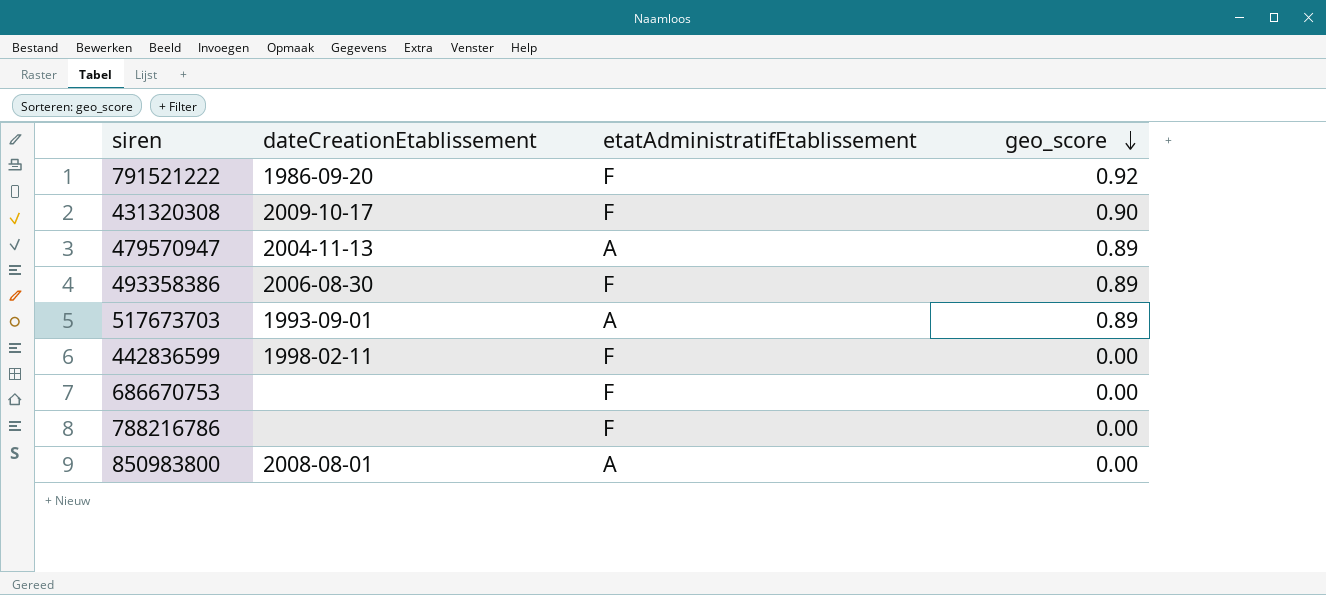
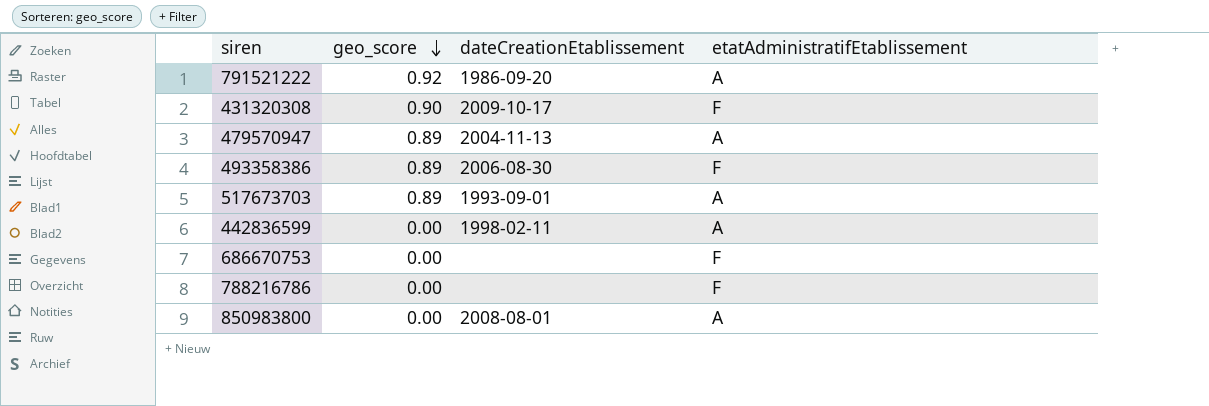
column geo_score | position: 4 -> 2
791521222 | etatAdministratifEtablissement: F -> A
442836599 | etatAdministratifEtablissement: F -> A

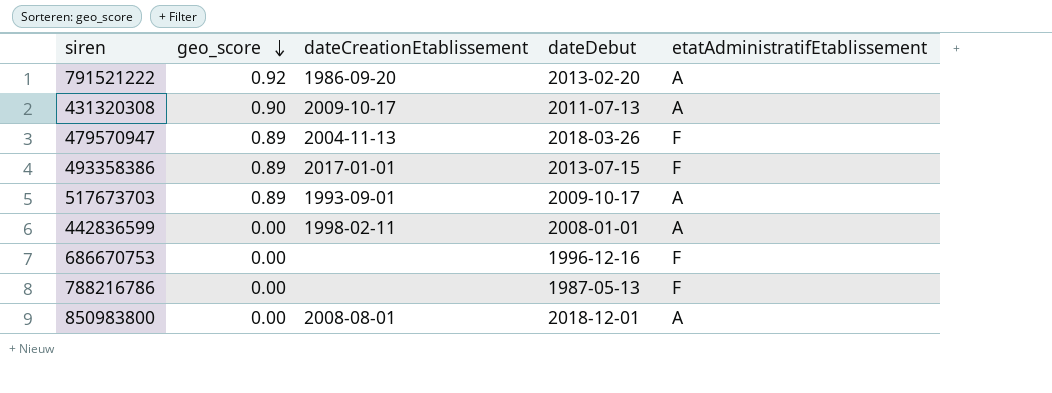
column dateDebut | position: none -> 4
431320308 | etatAdministratifEtablissement: F -> A
479570947 | etatAdministratifEtablissement: A -> F
493358386 | dateCreationEtablissement: 2006-08-30 -> 2017-01-01

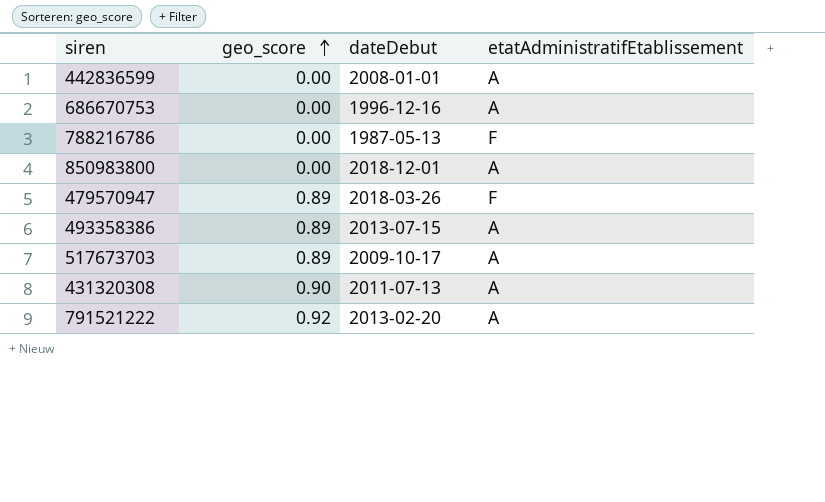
row order: geo_score descending -> geo_score ascending
column dateCreationEtablissement | position: 3 -> none
686670753 | etatAdministratifEtablissement: F -> A
493358386 | etatAdministratifEtablissement: F -> A

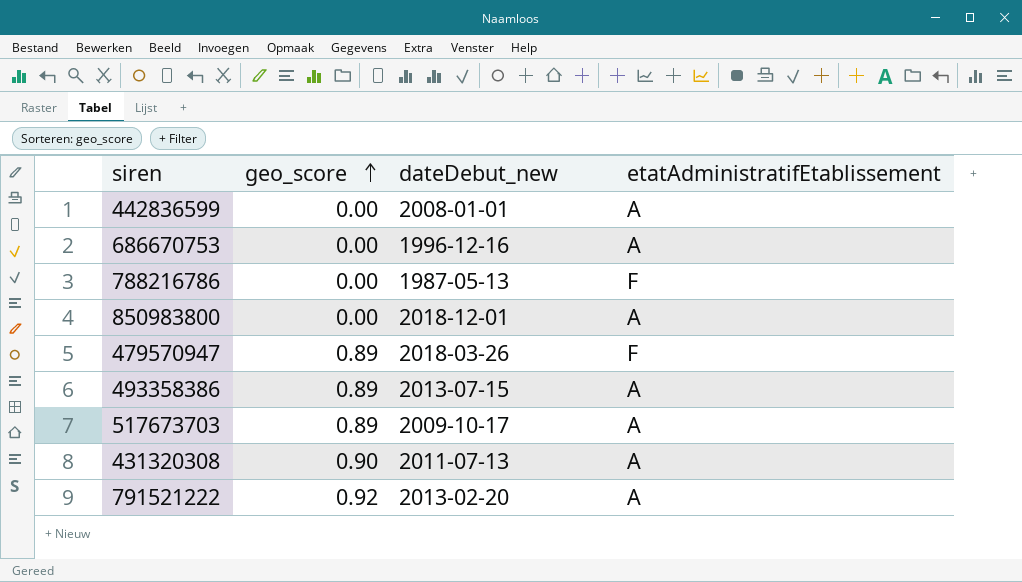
column name: dateDebut -> dateDebut_new

